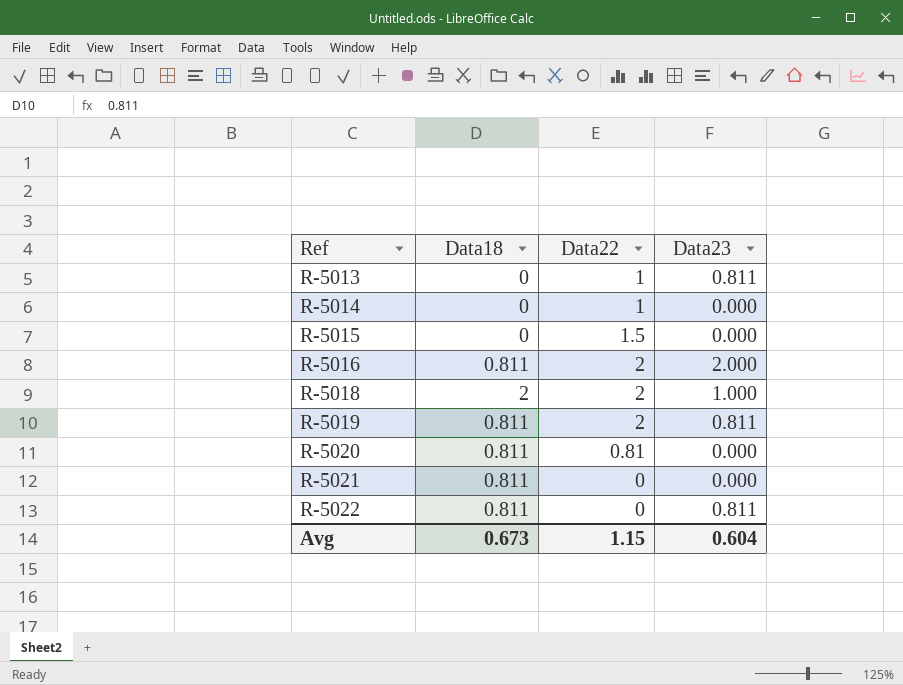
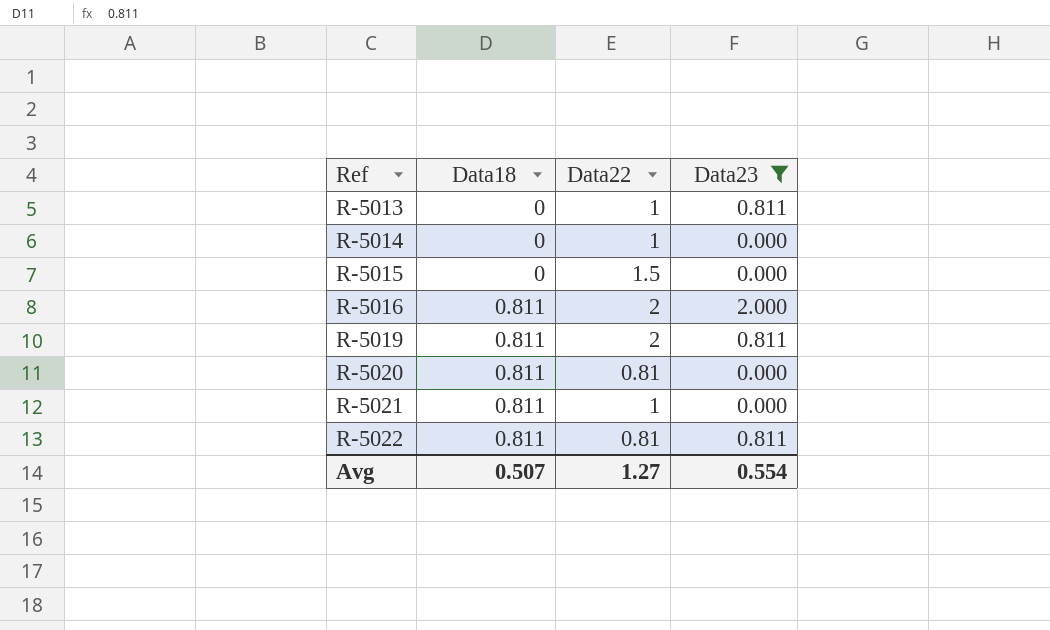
filter: none -> Data23 != 1.000
R-5021 | Data22: 0 -> 1
R-5022 | Data22: 0 -> 0.81
Avg | Data18: 0.673 -> 0.507
Avg | Data22: 1.15 -> 1.27
Avg | Data23: 0.604 -> 0.554

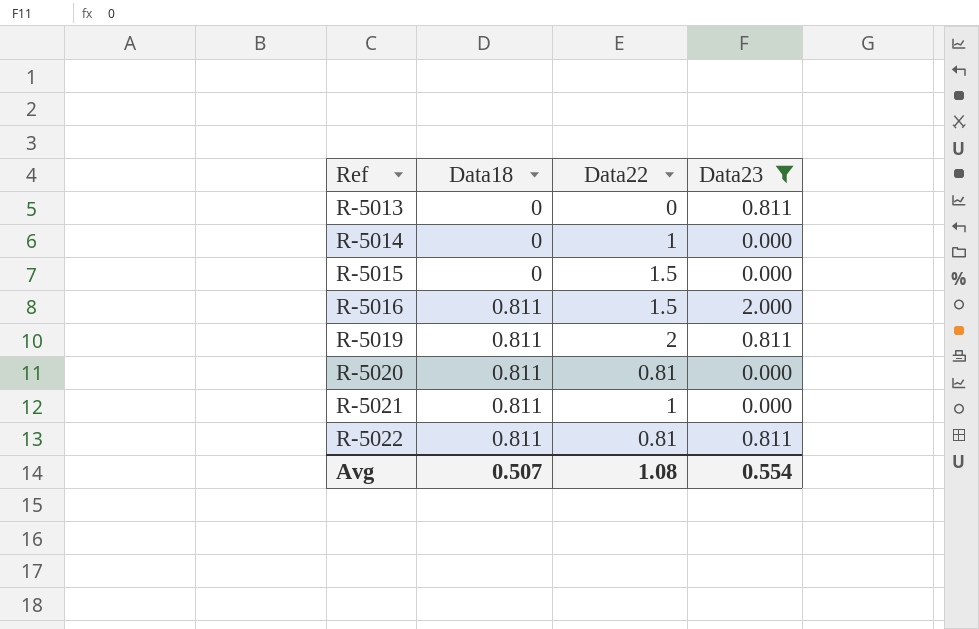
R-5013 | Data22: 1 -> 0
R-5016 | Data22: 2 -> 1.5
Avg | Data22: 1.27 -> 1.08

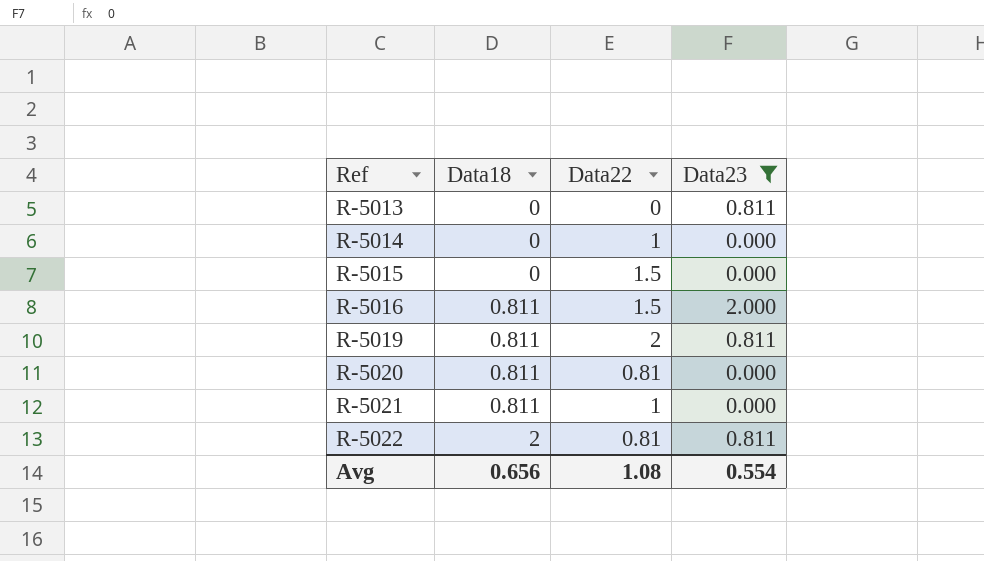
R-5022 | Data18: 0.811 -> 2
Avg | Data18: 0.507 -> 0.656

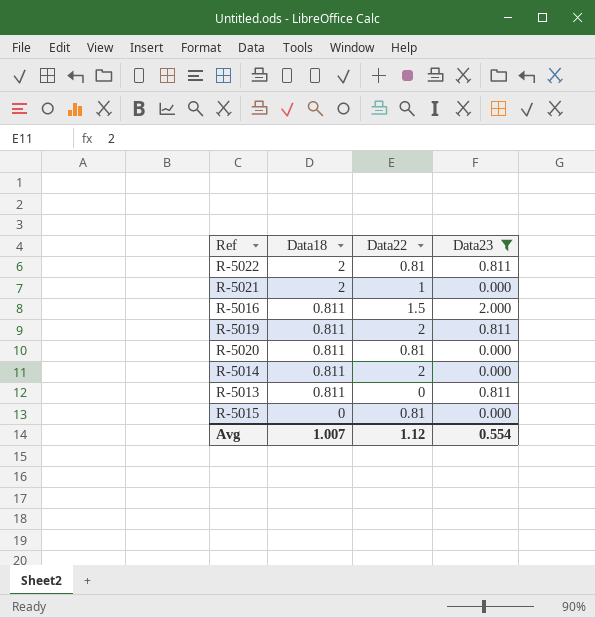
row order: Ref ascending -> Data18 descending
R-5021 | Data18: 0.811 -> 2
R-5014 | Data18: 0 -> 0.811
R-5014 | Data22: 1 -> 2
R-5013 | Data18: 0 -> 0.811
R-5015 | Data22: 1.5 -> 0.81
Avg | Data18: 0.656 -> 1.007
Avg | Data22: 1.08 -> 1.12

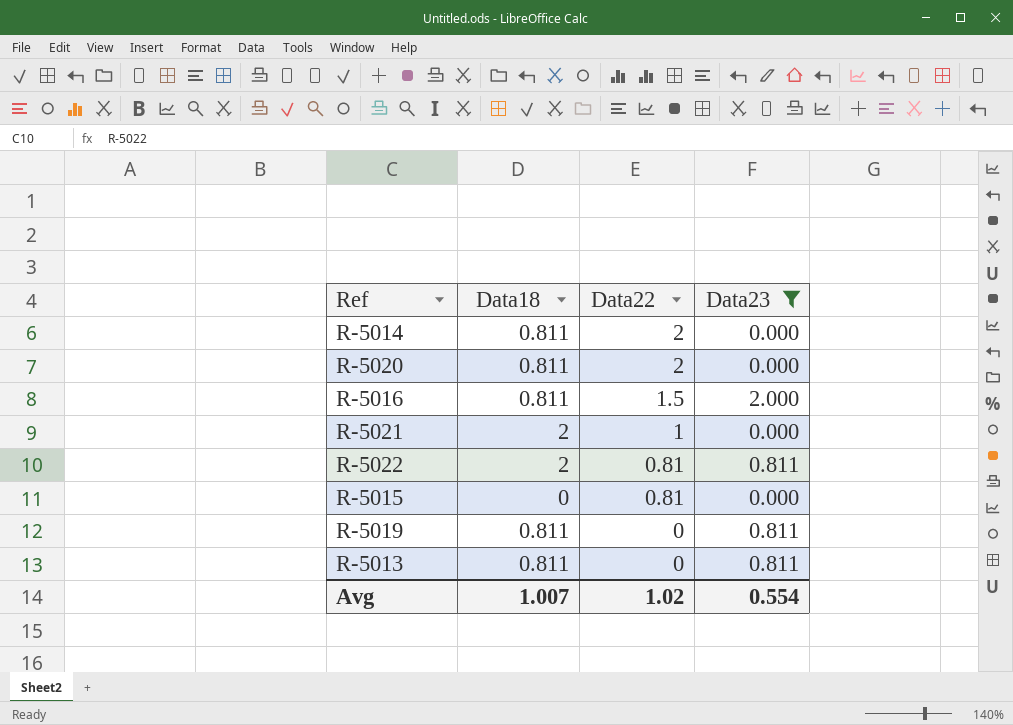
row order: Data18 descending -> Data22 descending
R-5020 | Data22: 0.81 -> 2
R-5019 | Data22: 2 -> 0
Avg | Data22: 1.12 -> 1.02

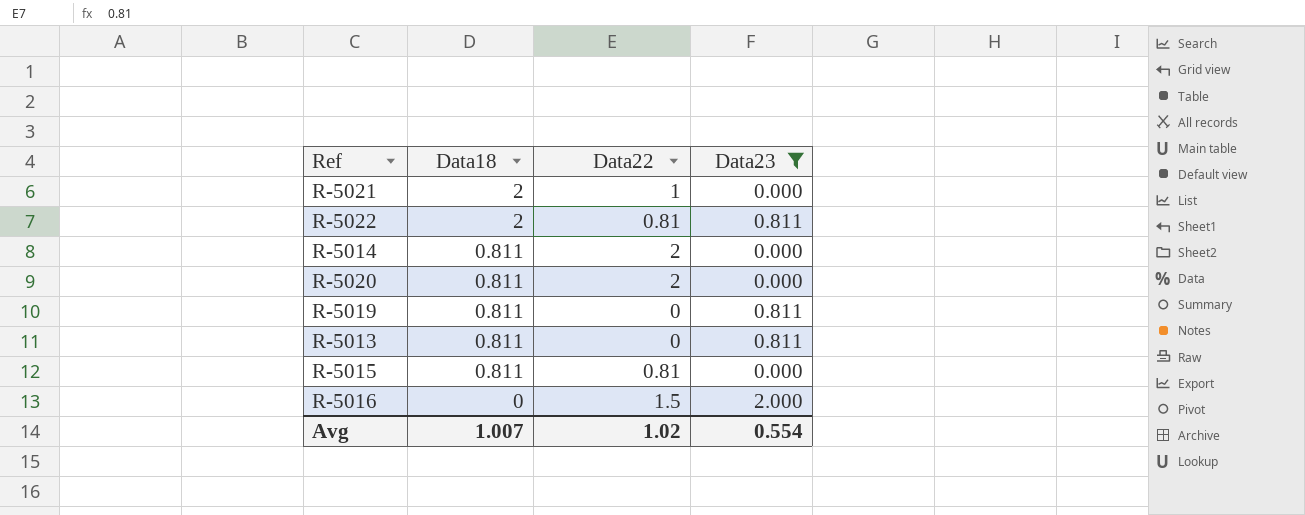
row order: Data22 descending -> Data18 descending
R-5015 | Data18: 0 -> 0.811
R-5016 | Data18: 0.811 -> 0

